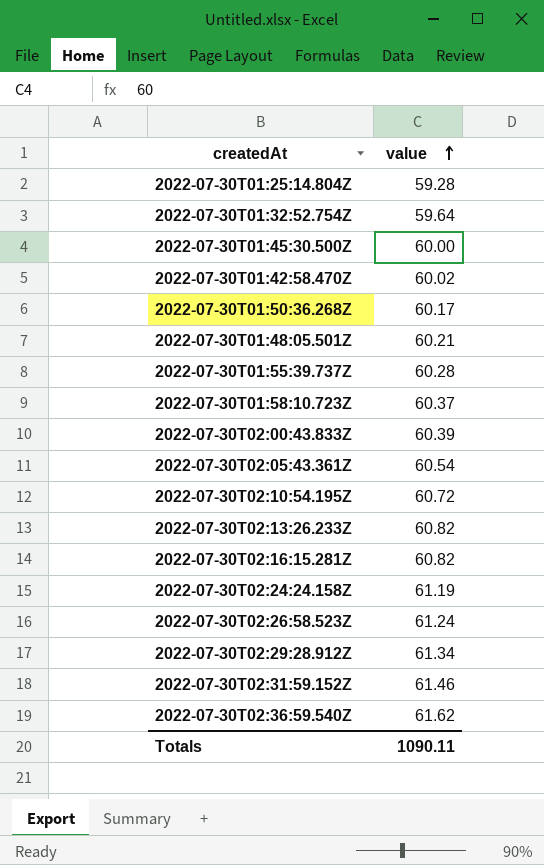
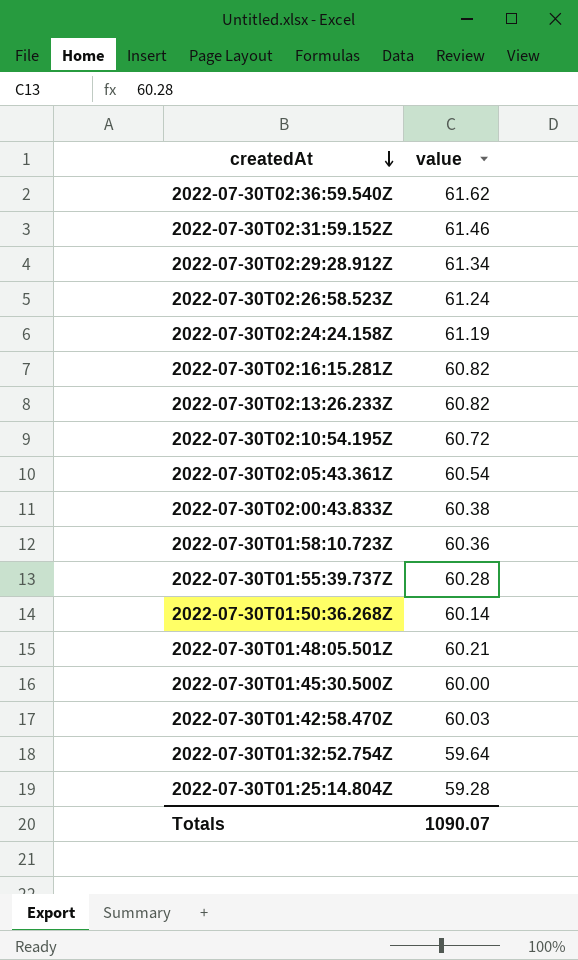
row order: value ascending -> createdAt descending
2022-07-30T02:00:43.833Z | value: 60.39 -> 60.38
2022-07-30T01:58:10.723Z | value: 60.37 -> 60.36
2022-07-30T01:50:36.268Z | value: 60.17 -> 60.14
2022-07-30T01:42:58.470Z | value: 60.02 -> 60.03
Totals | value: 1090.11 -> 1090.07

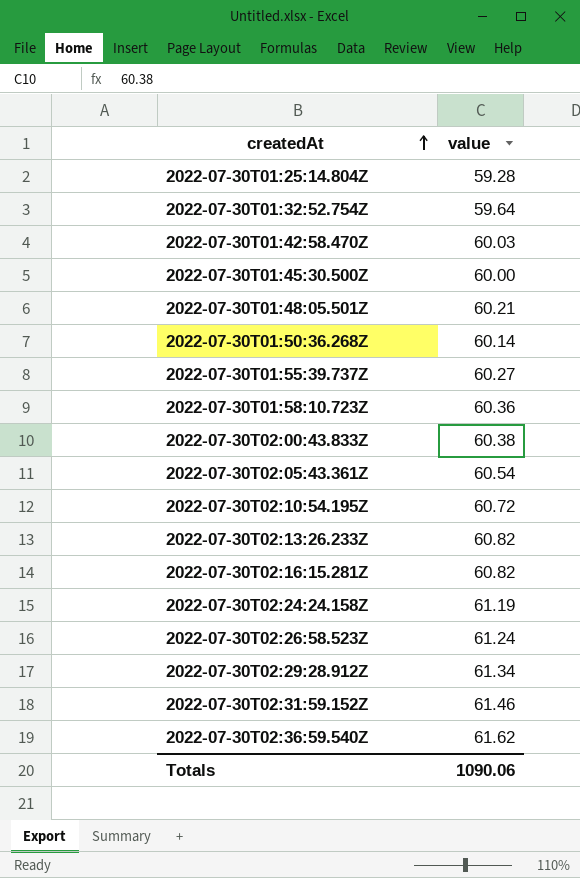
row order: createdAt descending -> createdAt ascending
2022-07-30T01:55:39.737Z | value: 60.28 -> 60.27
Totals | value: 1090.07 -> 1090.06

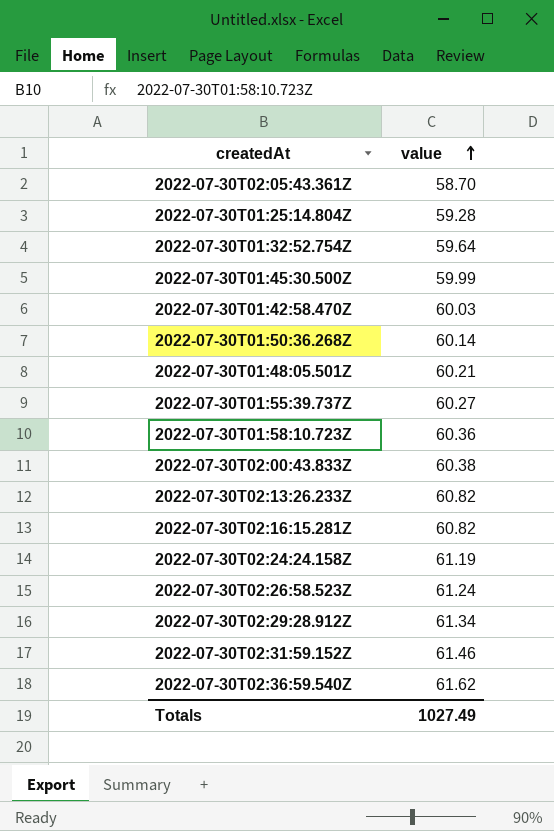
row order: createdAt ascending -> value ascending
row 2022-07-30T02:10:54.195Z: 60.72 -> none
2022-07-30T02:05:43.361Z | value: 60.54 -> 58.70
2022-07-30T01:45:30.500Z | value: 60.00 -> 59.99
Totals | value: 1090.06 -> 1027.49

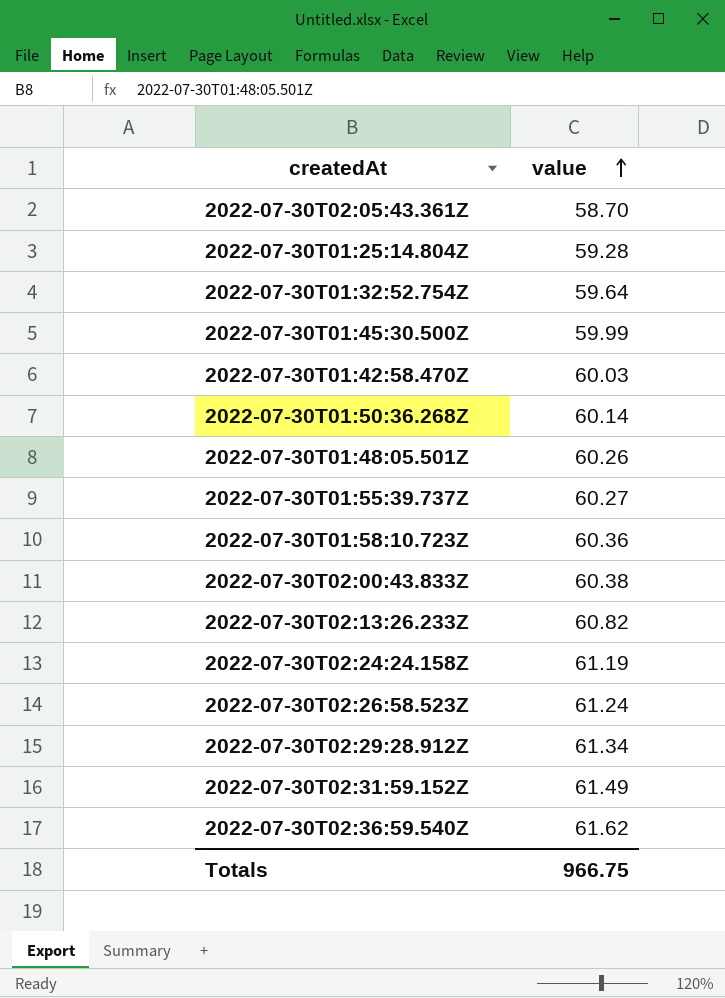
row 2022-07-30T02:16:15.281Z: 60.82 -> none
2022-07-30T01:48:05.501Z | value: 60.21 -> 60.26
2022-07-30T02:31:59.152Z | value: 61.46 -> 61.49
Totals | value: 1027.49 -> 966.75

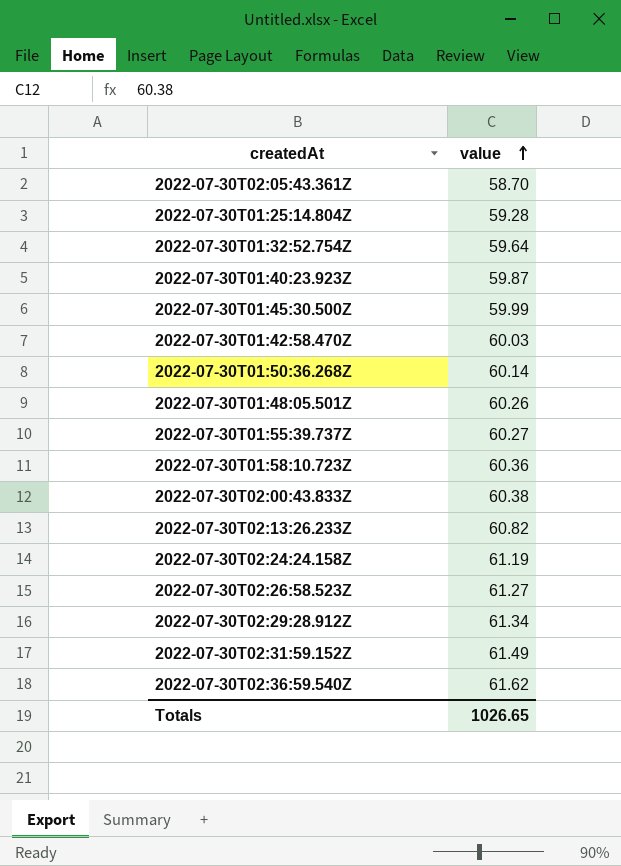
row 2022-07-30T01:40:23.923Z: none -> 59.87
2022-07-30T02:26:58.523Z | value: 61.24 -> 61.27
Totals | value: 966.75 -> 1026.65

